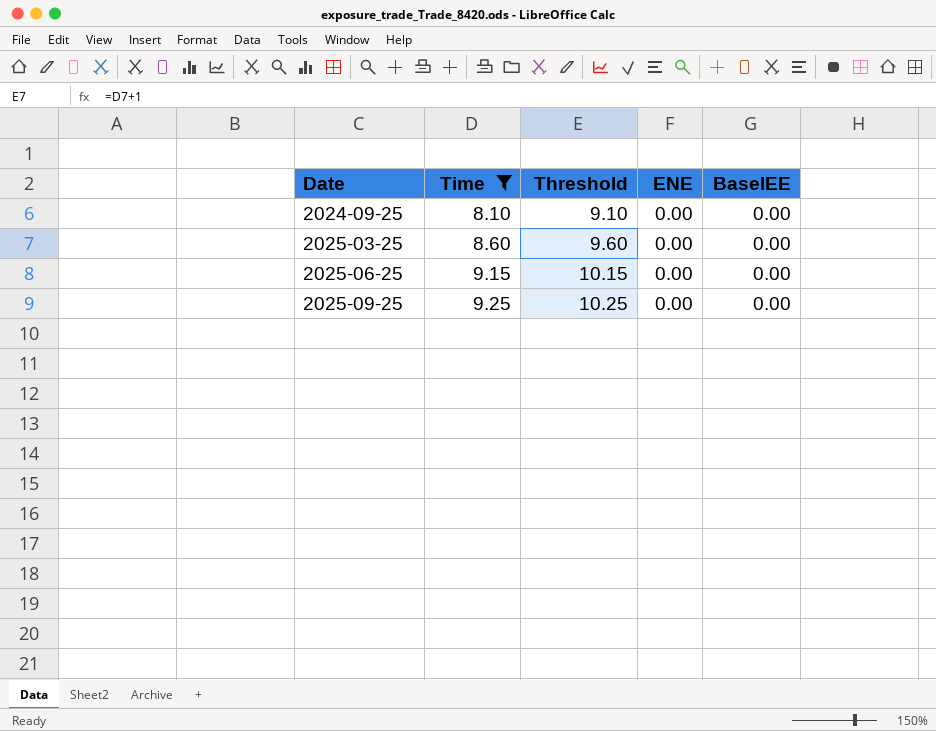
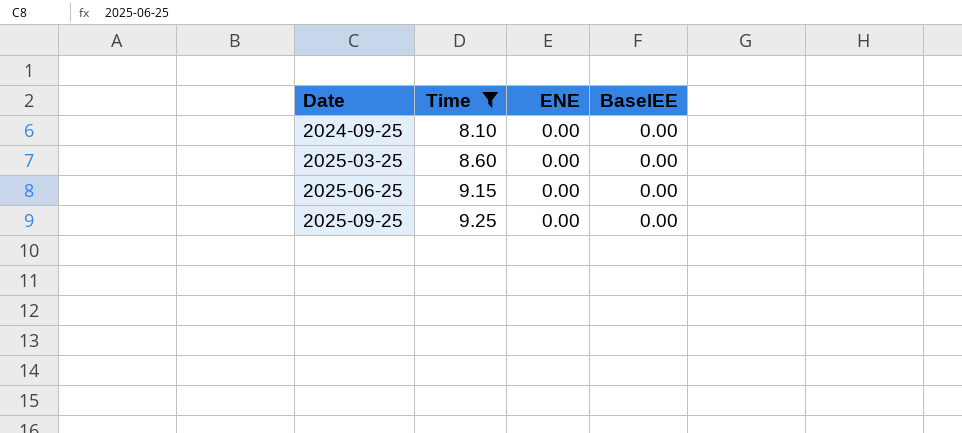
column Threshold | formula: [Time] + 1 -> none

